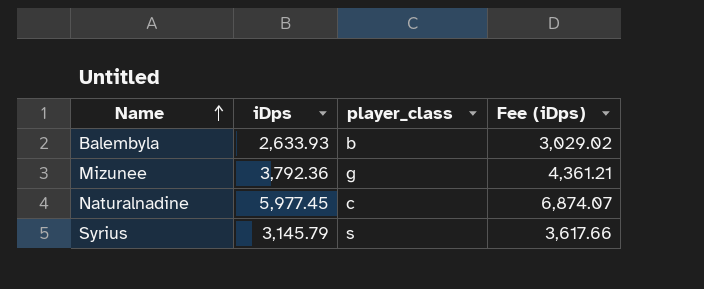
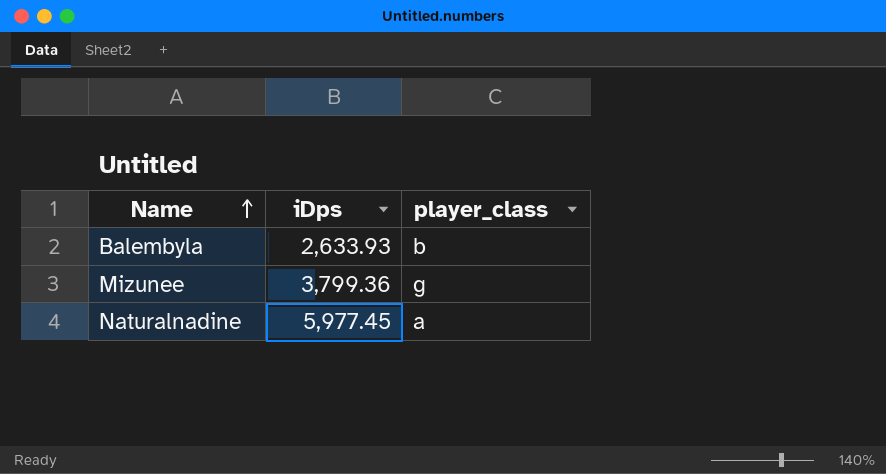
column Fee (iDps) | formula: [iDps] * 1.15 -> none
row Syrius: 3,145.79 | s | 3,617.66 -> none
Mizunee | iDps: 3,792.36 -> 3,799.36
Naturalnadine | player_class: c -> a

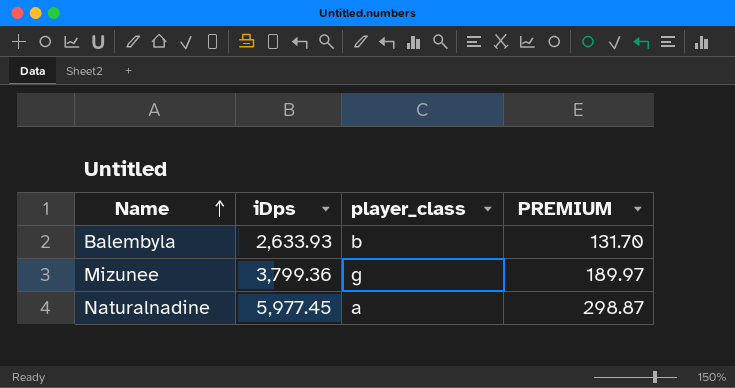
column PREMIUM | formula: none -> [iDps] * 0.05

